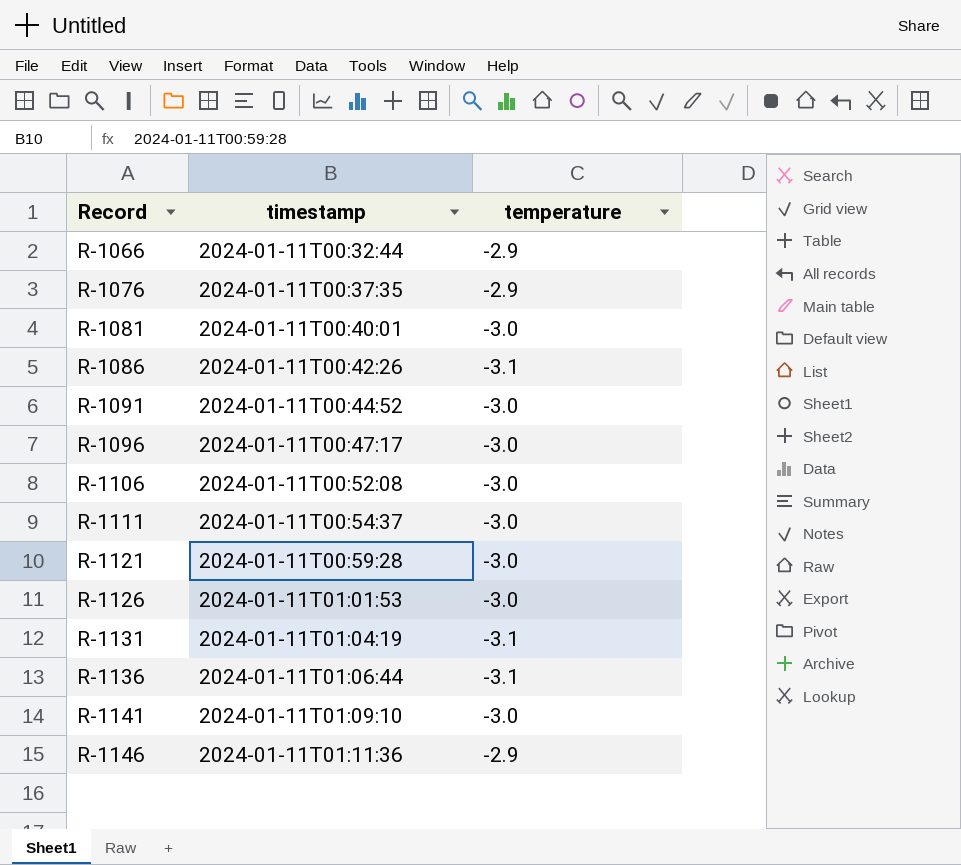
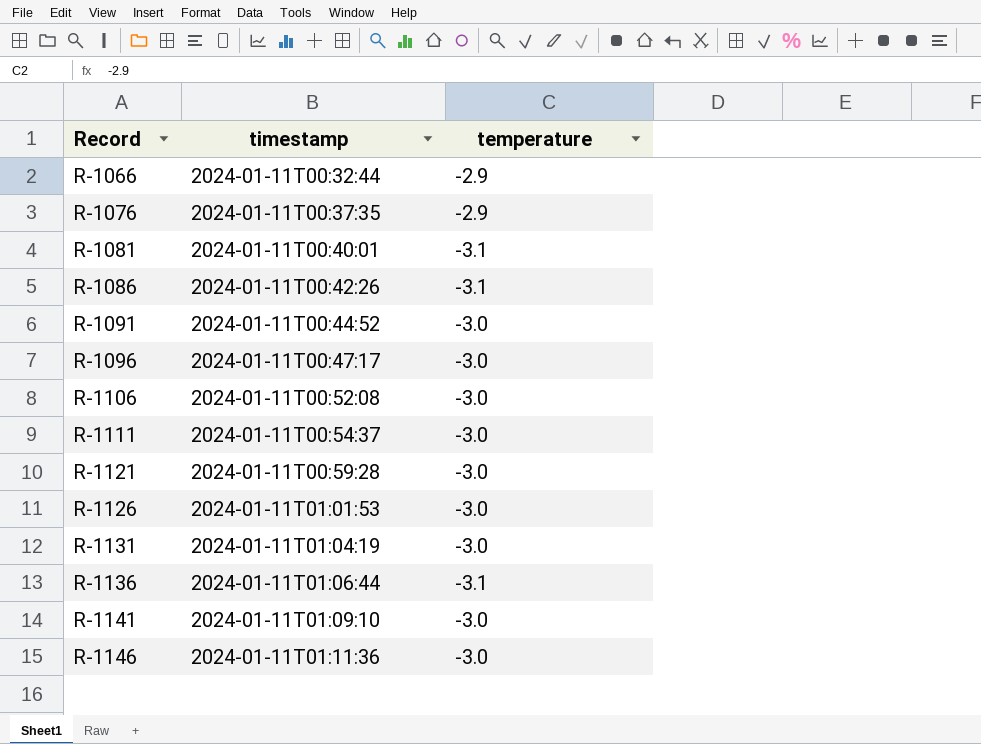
R-1081 | temperature: -3.0 -> -3.1
R-1131 | temperature: -3.1 -> -3.0
R-1146 | temperature: -2.9 -> -3.0

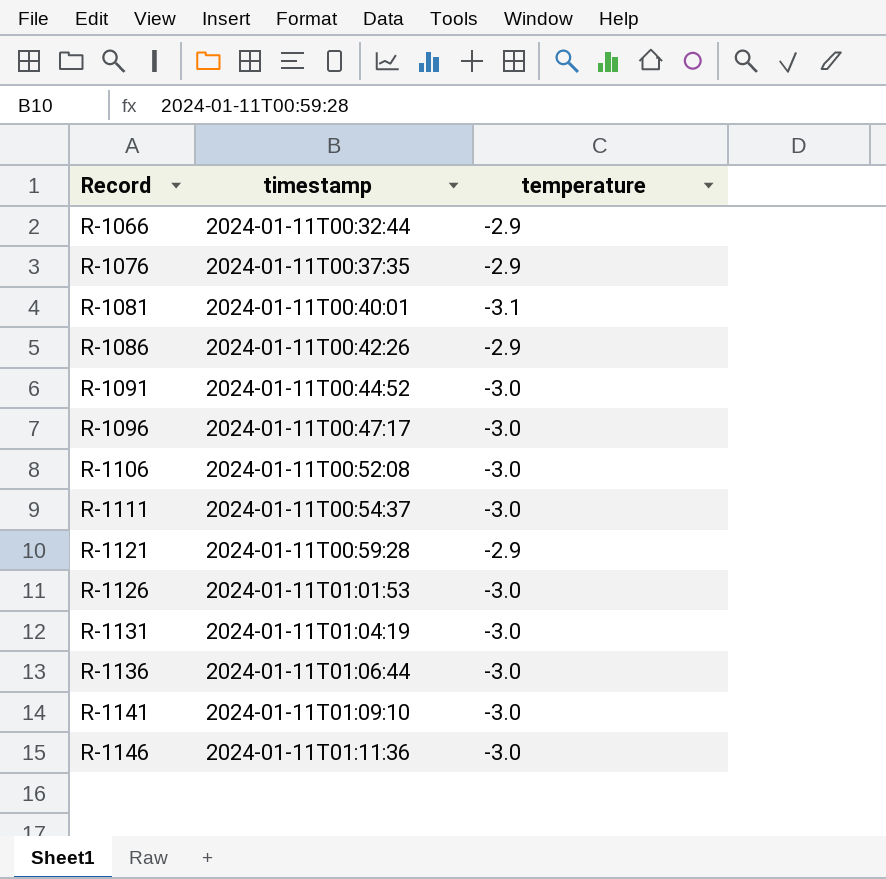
R-1086 | temperature: -3.1 -> -2.9
R-1121 | temperature: -3.0 -> -2.9
R-1136 | temperature: -3.1 -> -3.0

